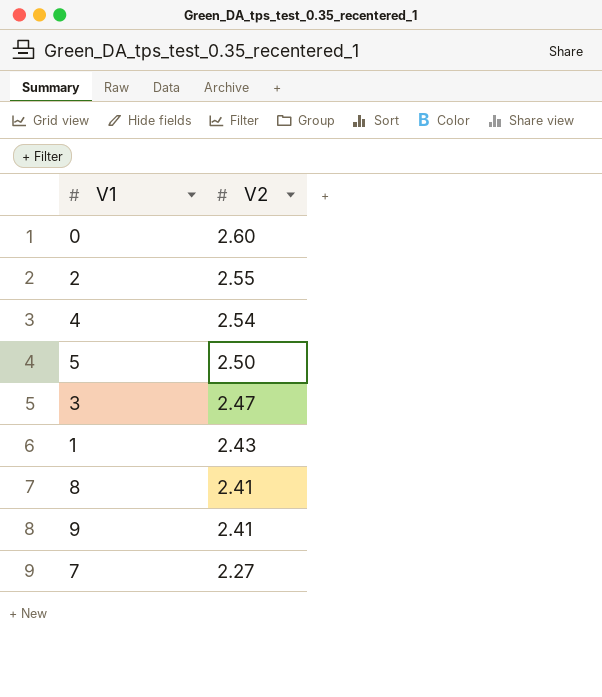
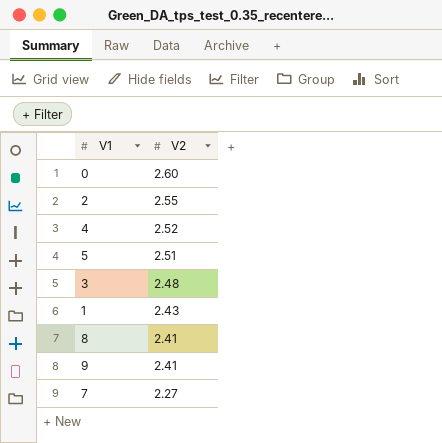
4 | V2: 2.54 -> 2.52
5 | V2: 2.50 -> 2.51
3 | V2: 2.47 -> 2.48

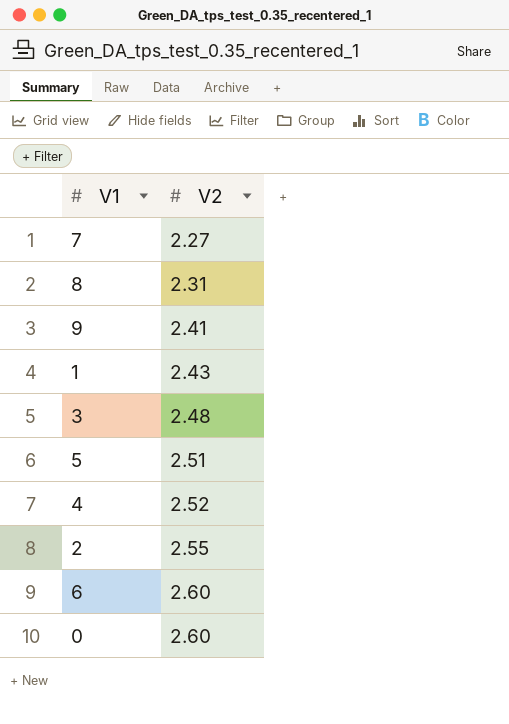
row order: V2 descending -> V2 ascending
8 | V2: 2.41 -> 2.31
row 6: none -> 2.60

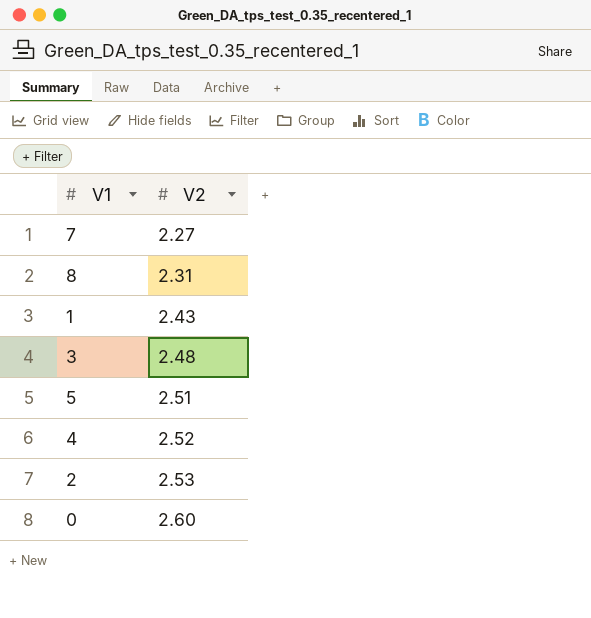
row 9: 2.41 -> none
row 6: 2.60 -> none
2 | V2: 2.55 -> 2.53

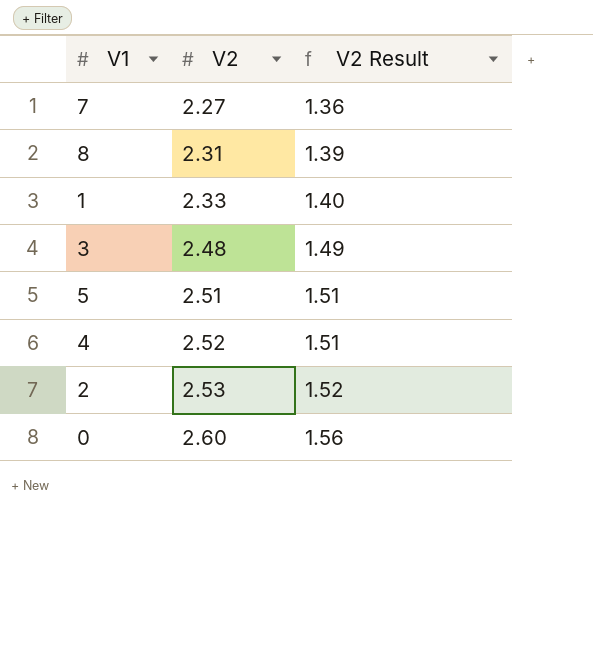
column V2 Result | formula: none -> [V2] * 0.6
1 | V2: 2.43 -> 2.33

